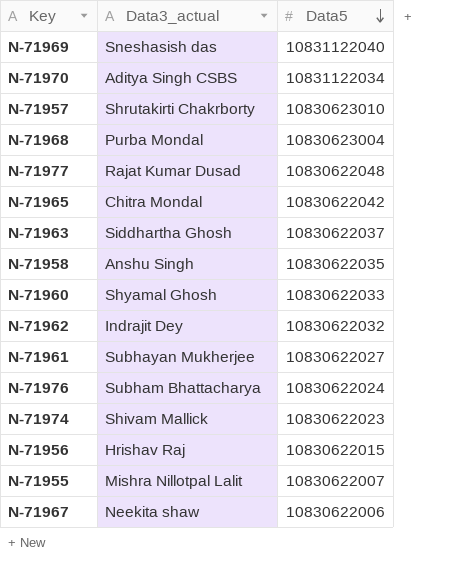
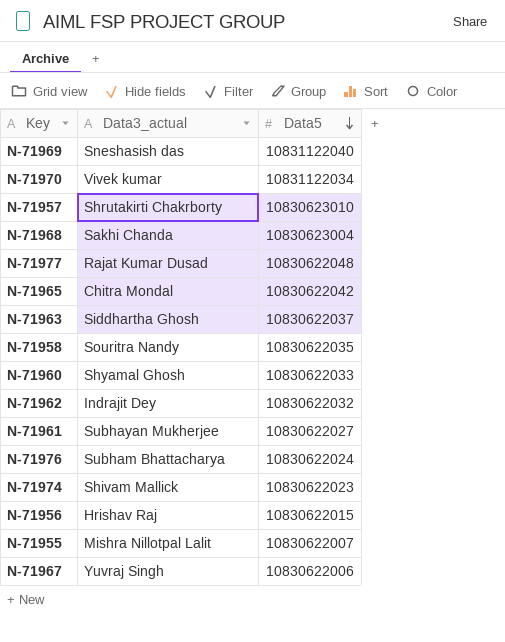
N-71970 | Data3_actual: Aditya Singh CSBS -> Vivek kumar
N-71968 | Data3_actual: Purba Mondal -> Sakhi Chanda
N-71958 | Data3_actual: Anshu Singh -> Souritra Nandy
N-71967 | Data3_actual: Neekita shaw -> Yuvraj Singh

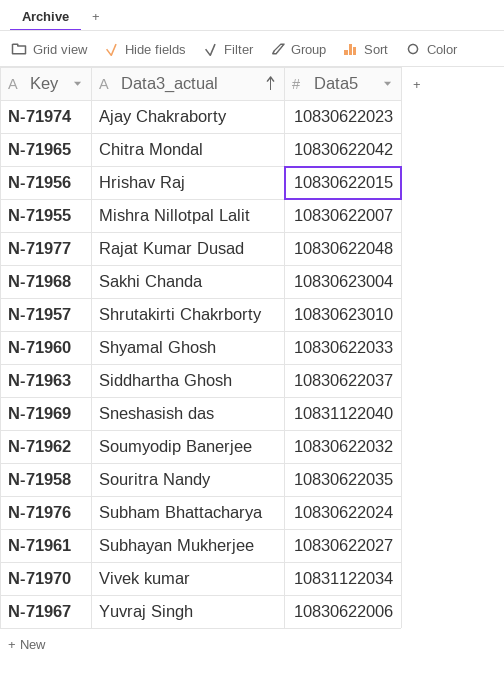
row order: Data5 descending -> Data3_actual ascending
N-71974 | Data3_actual: Shivam Mallick -> Ajay Chakraborty
N-71962 | Data3_actual: Indrajit Dey -> Soumyodip Banerjee

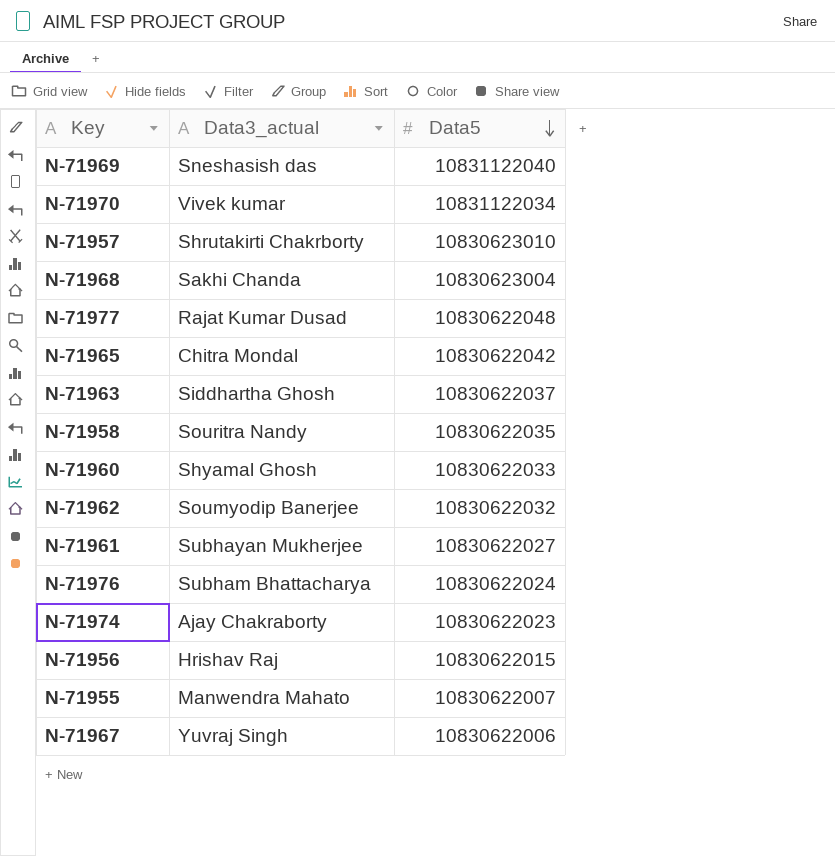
row order: Data3_actual ascending -> Data5 descending
N-71955 | Data3_actual: Mishra Nillotpal Lalit -> Manwendra Mahato

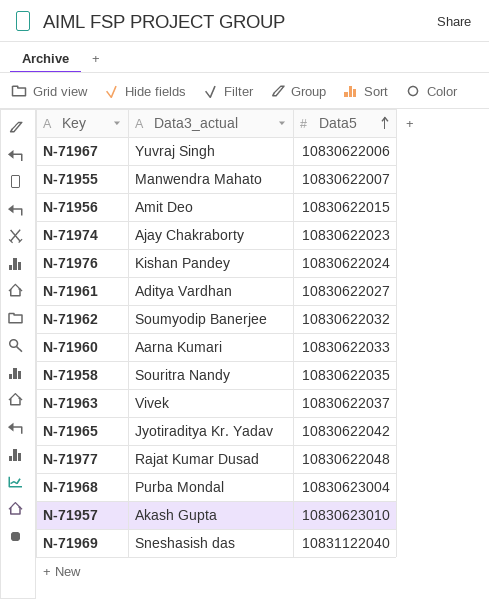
row order: Data5 descending -> Data5 ascending
row N-71970: Vivek kumar | 10831122034 -> none
N-71956 | Data3_actual: Hrishav Raj -> Amit Deo
N-71976 | Data3_actual: Subham Bhattacharya -> Kishan Pandey
N-71961 | Data3_actual: Subhayan Mukherjee -> Aditya Vardhan
N-71960 | Data3_actual: Shyamal Ghosh -> Aarna Kumari
N-71963 | Data3_actual: Siddhartha Ghosh -> Vivek
N-71965 | Data3_actual: Chitra Mondal -> Jyotiraditya Kr. Yadav
N-71968 | Data3_actual: Sakhi Chanda -> Purba Mondal
N-71957 | Data3_actual: Shrutakirti Chakrborty -> Akash Gupta

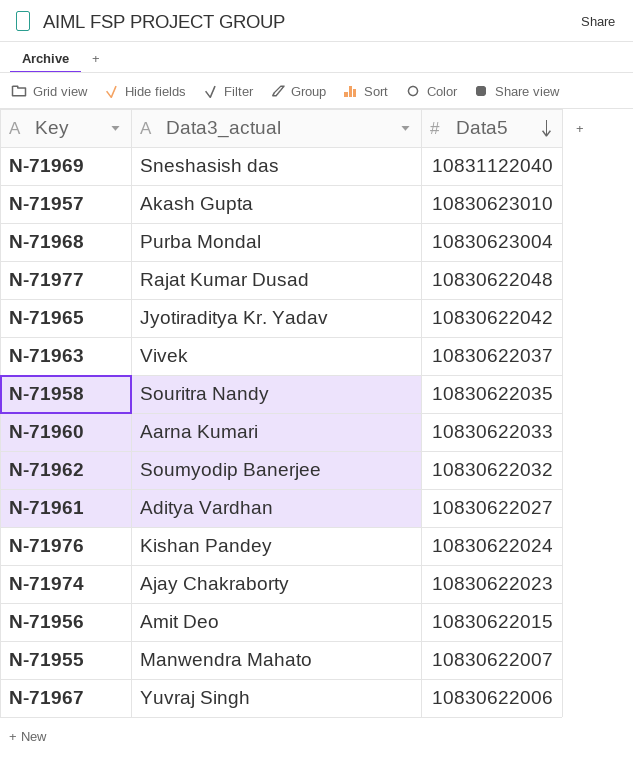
row order: Data5 ascending -> Data5 descending

